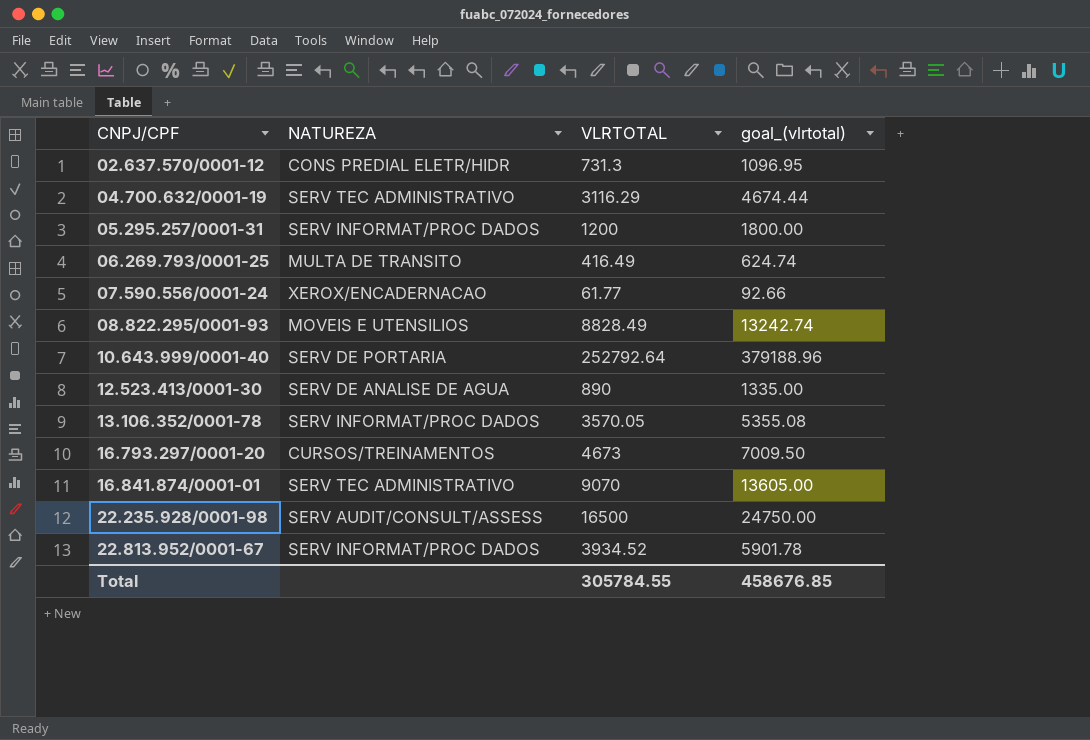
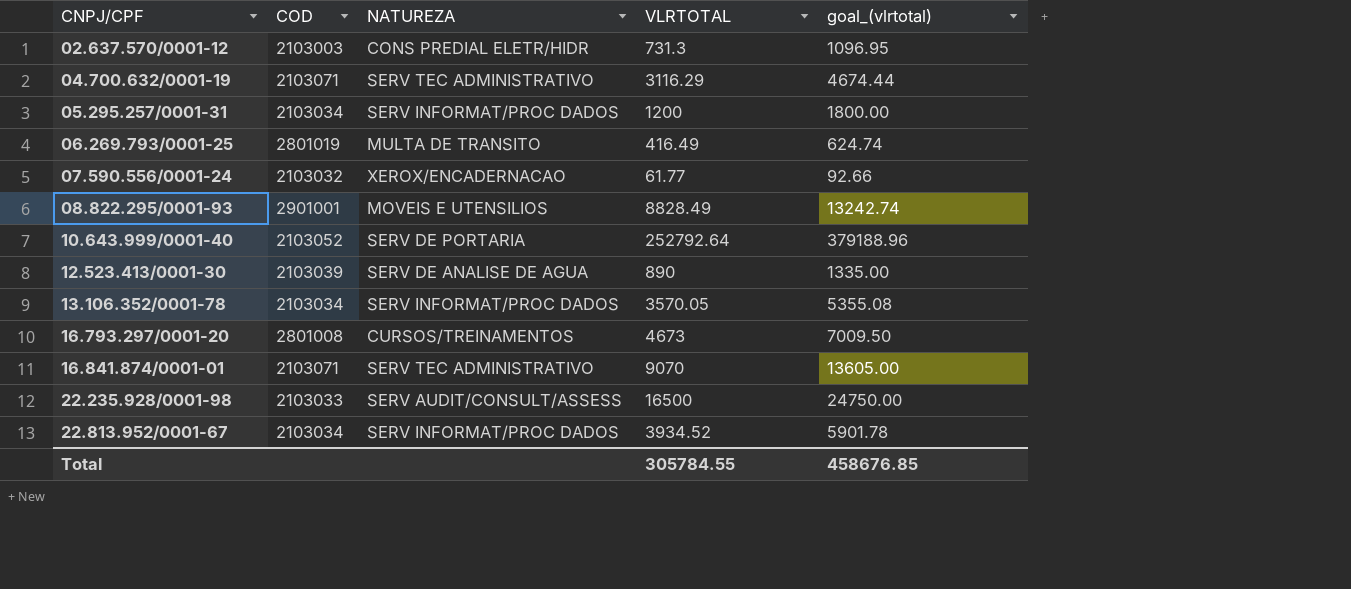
column COD | position: none -> 2

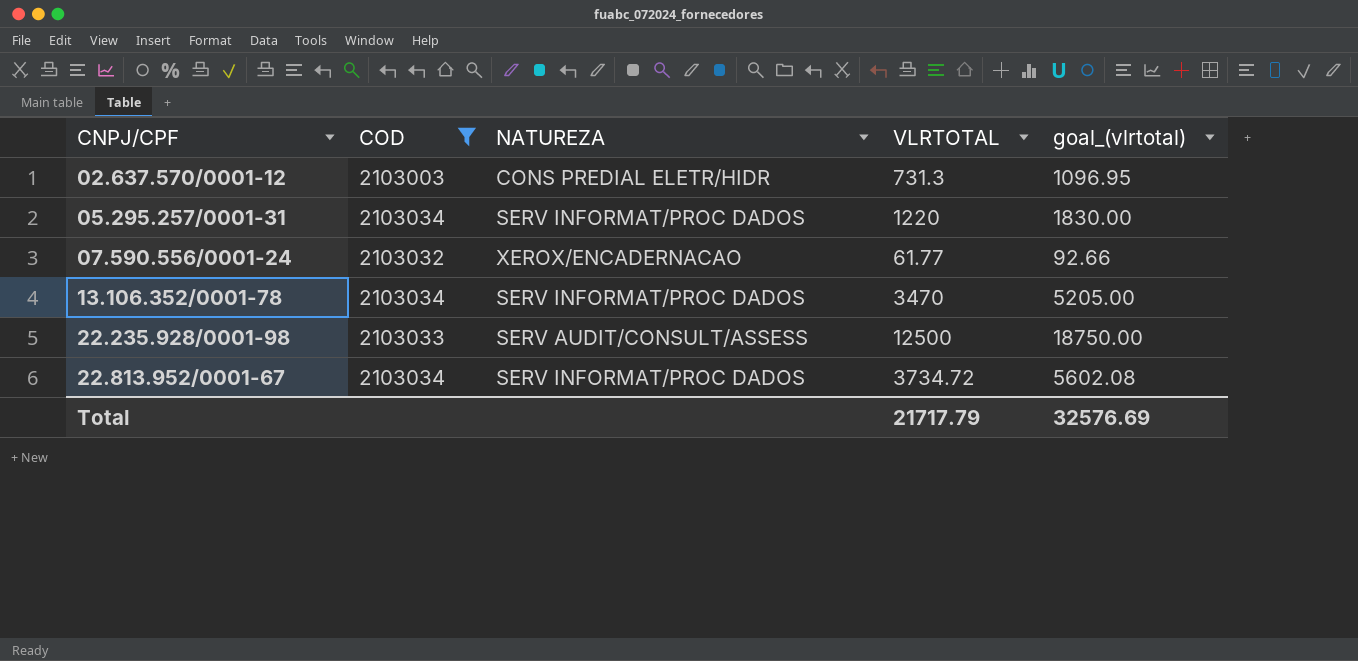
filter: none -> COD <= 2103034
05.295.257/0001-31 | VLRTOTAL: 1200 -> 1220
05.295.257/0001-31 | goal_(vlrtotal): 1800.00 -> 1830.00
13.106.352/0001-78 | VLRTOTAL: 3570.05 -> 3470
13.106.352/0001-78 | goal_(vlrtotal): 5355.08 -> 5205.00
22.235.928/0001-98 | VLRTOTAL: 16500 -> 12500
22.235.928/0001-98 | goal_(vlrtotal): 24750.00 -> 18750.00
22.813.952/0001-67 | VLRTOTAL: 3934.52 -> 3734.72
22.813.952/0001-67 | goal_(vlrtotal): 5901.78 -> 5602.08
Total | VLRTOTAL: 305784.55 -> 21717.79
Total | goal_(vlrtotal): 458676.85 -> 32576.69

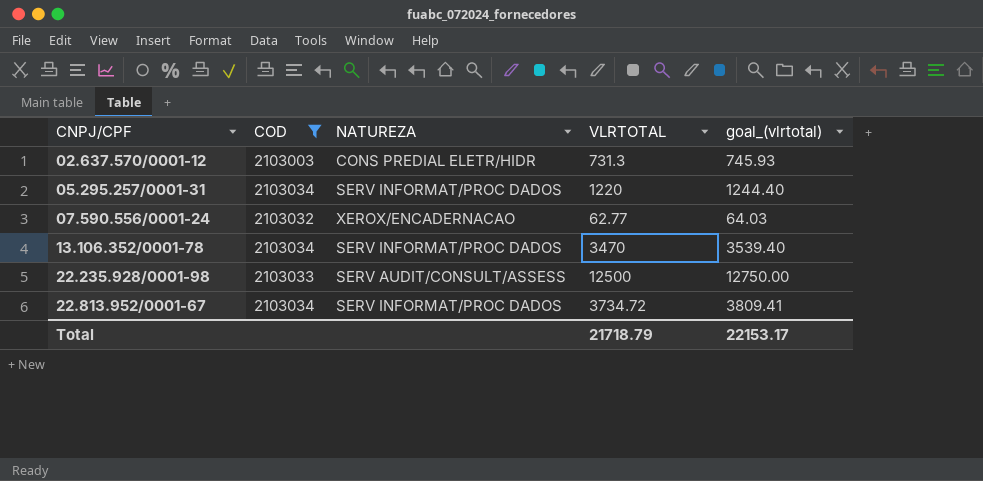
column goal_(vlrtotal) | formula: [VLRTOTAL] * 1.5 -> [VLRTOTAL] * 1.02
07.590.556/0001-24 | VLRTOTAL: 61.77 -> 62.77
Total | VLRTOTAL: 21717.79 -> 21718.79
Total | goal_(vlrtotal): 32576.69 -> 22153.17

